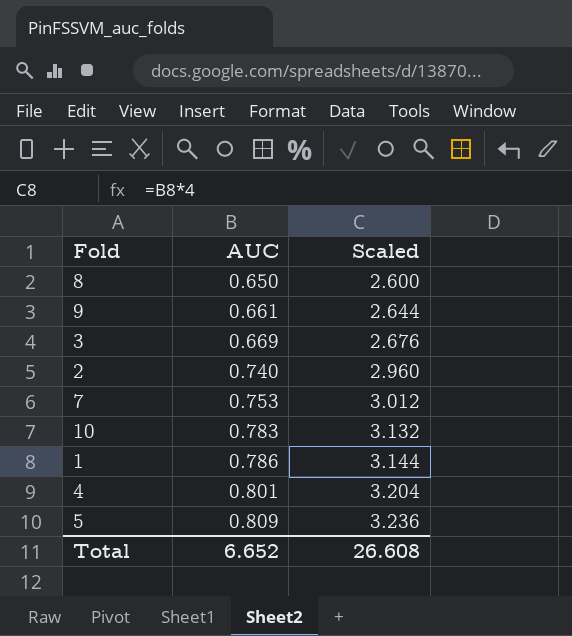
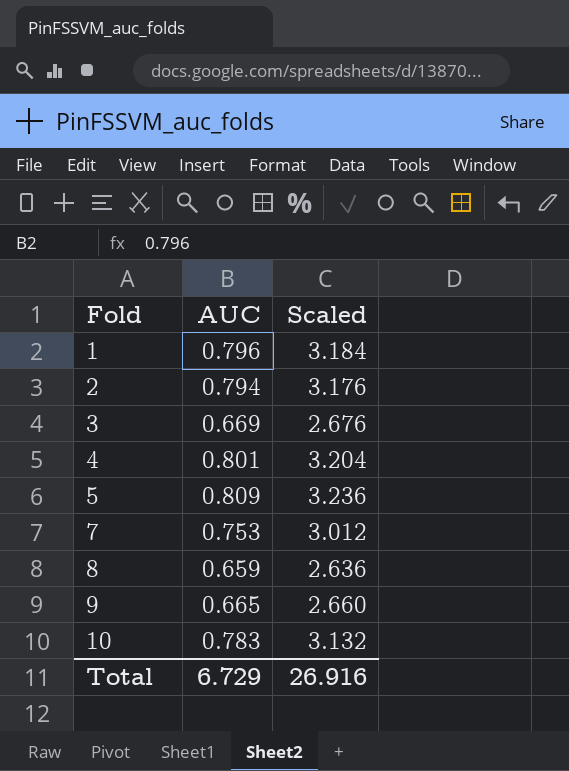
row order: AUC ascending -> Fold ascending
1 | AUC: 0.786 -> 0.796
1 | Scaled: 3.144 -> 3.184
2 | AUC: 0.740 -> 0.794
2 | Scaled: 2.960 -> 3.176
8 | AUC: 0.650 -> 0.659
8 | Scaled: 2.600 -> 2.636
9 | AUC: 0.661 -> 0.665
9 | Scaled: 2.644 -> 2.660
Total | AUC: 6.652 -> 6.729
Total | Scaled: 26.608 -> 26.916

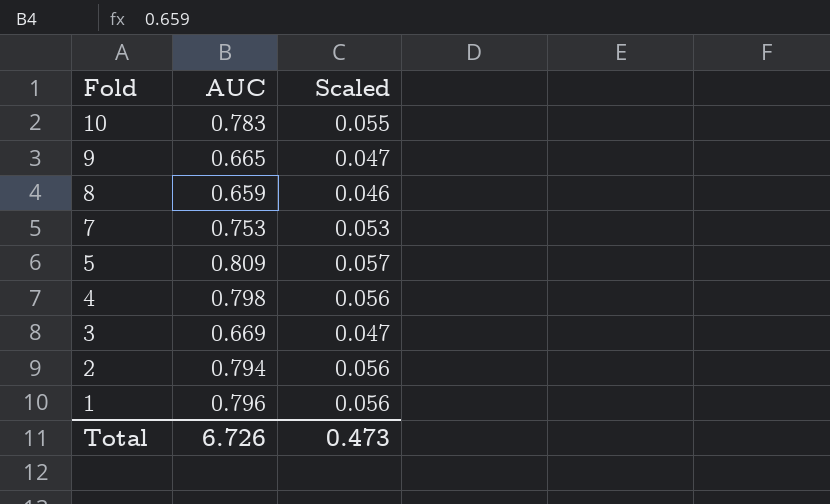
row order: Fold ascending -> Fold descending
column Scaled | formula: [AUC] * 4 -> [AUC] * 0.07
4 | AUC: 0.801 -> 0.798
Total | AUC: 6.729 -> 6.726
Total | Scaled: 26.916 -> 0.473

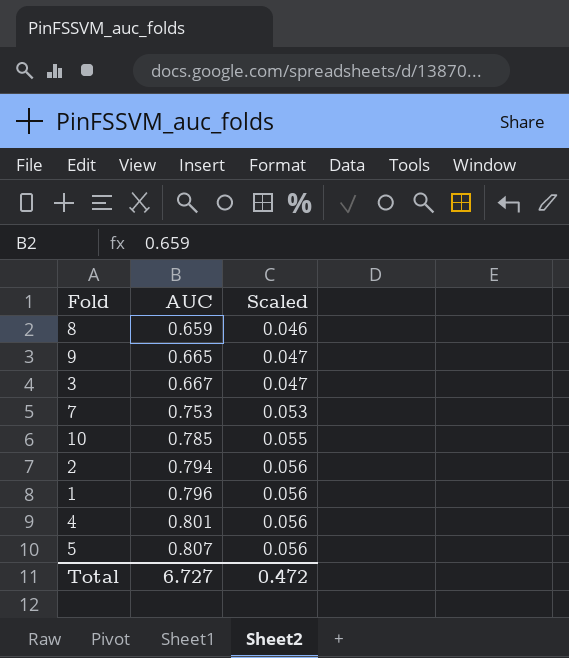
row order: Fold descending -> AUC ascending
3 | AUC: 0.669 -> 0.667
10 | AUC: 0.783 -> 0.785
4 | AUC: 0.798 -> 0.801
5 | AUC: 0.809 -> 0.807
5 | Scaled: 0.057 -> 0.056
Total | AUC: 6.726 -> 6.727
Total | Scaled: 0.473 -> 0.472

